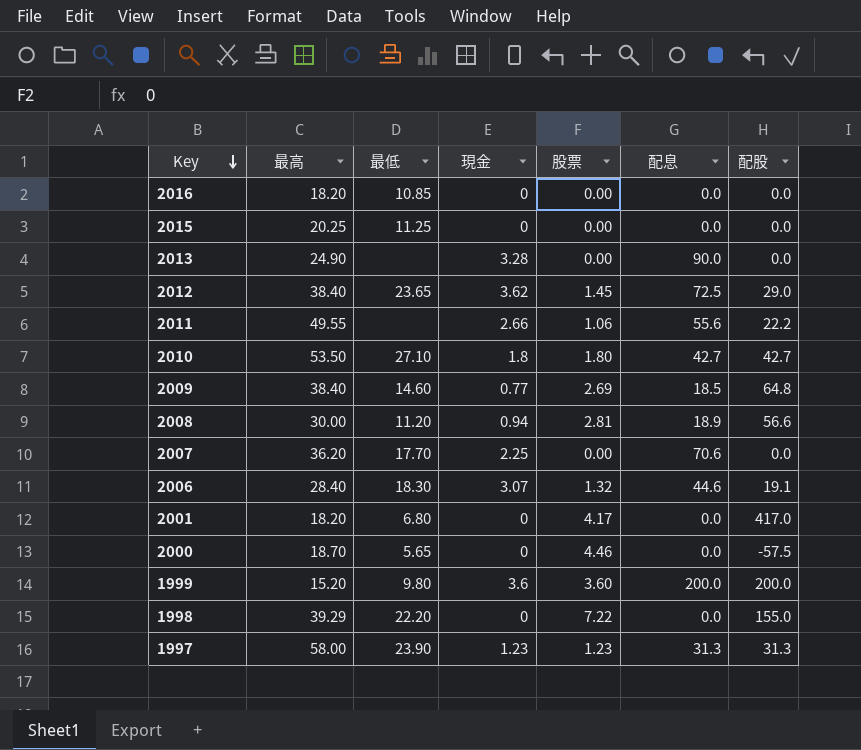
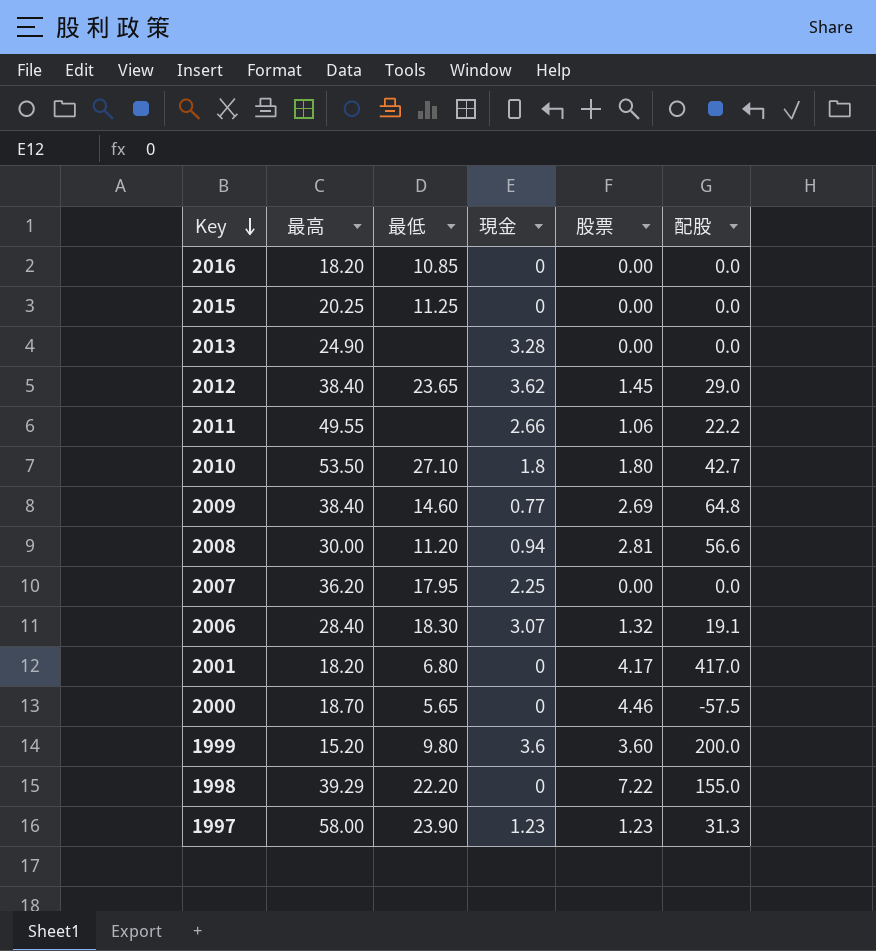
column 配息 | position: 6 -> none
2007 | 最低: 17.70 -> 17.95

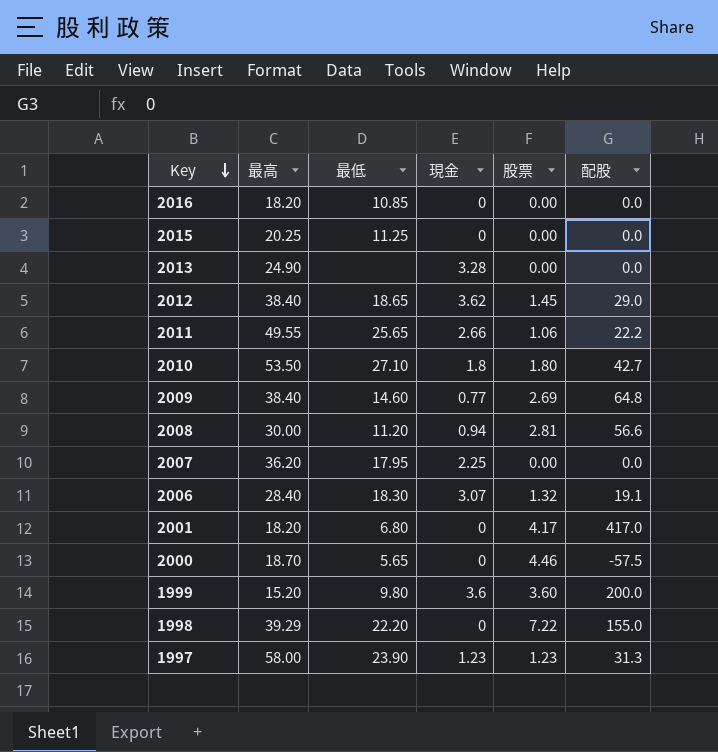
2012 | 最低: 23.65 -> 18.65
2011 | 最低: none -> 25.65

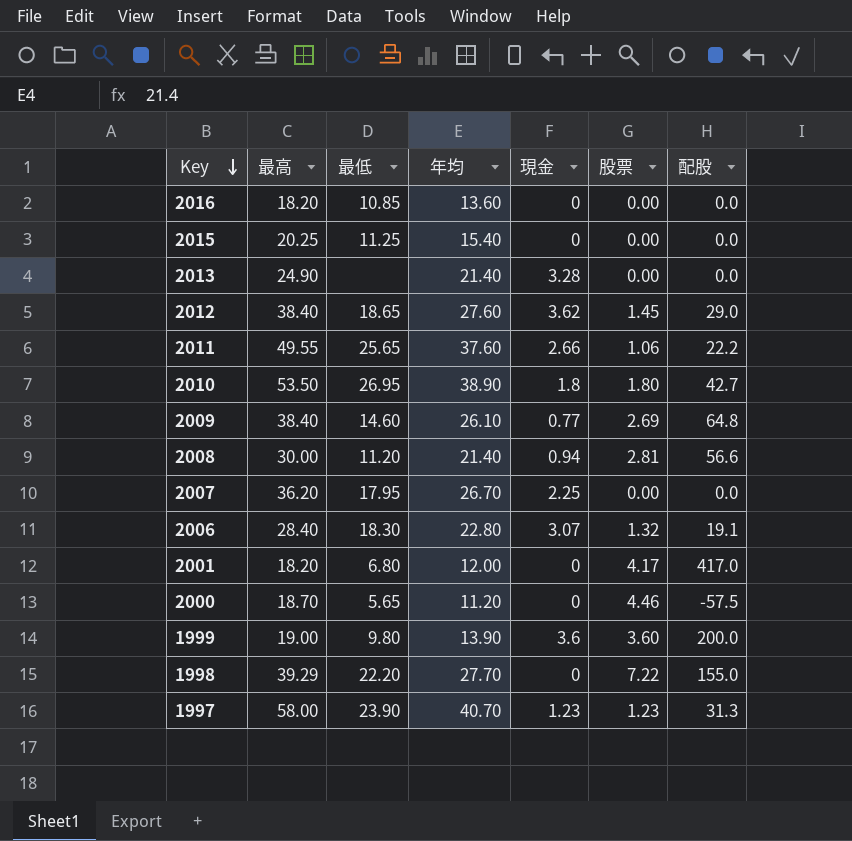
column 年均 | position: none -> 4
2010 | 最低: 27.10 -> 26.95
1999 | 最高: 15.20 -> 19.00

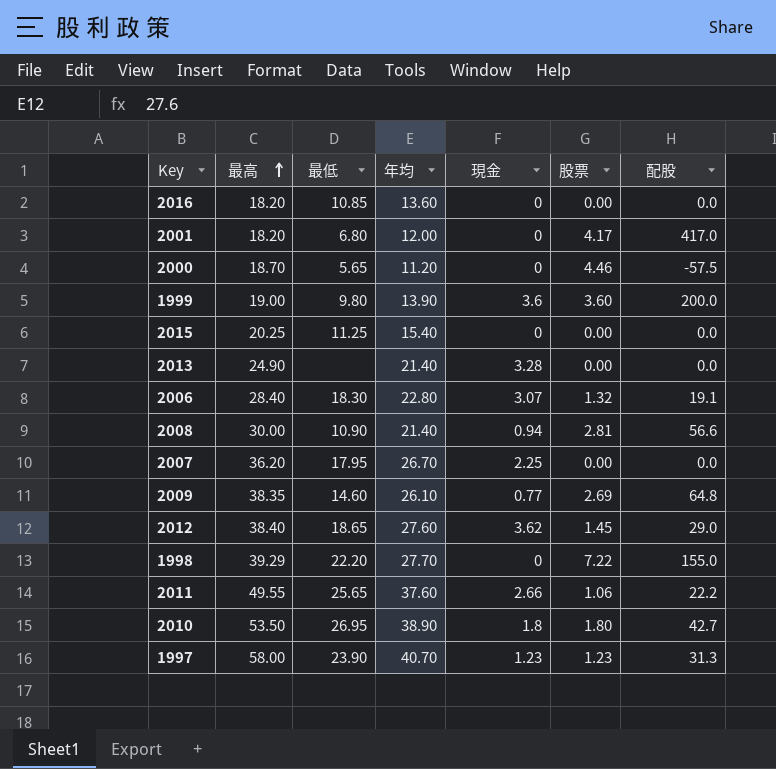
row order: Key descending -> 最高 ascending
2008 | 最低: 11.20 -> 10.90
2009 | 最高: 38.40 -> 38.35

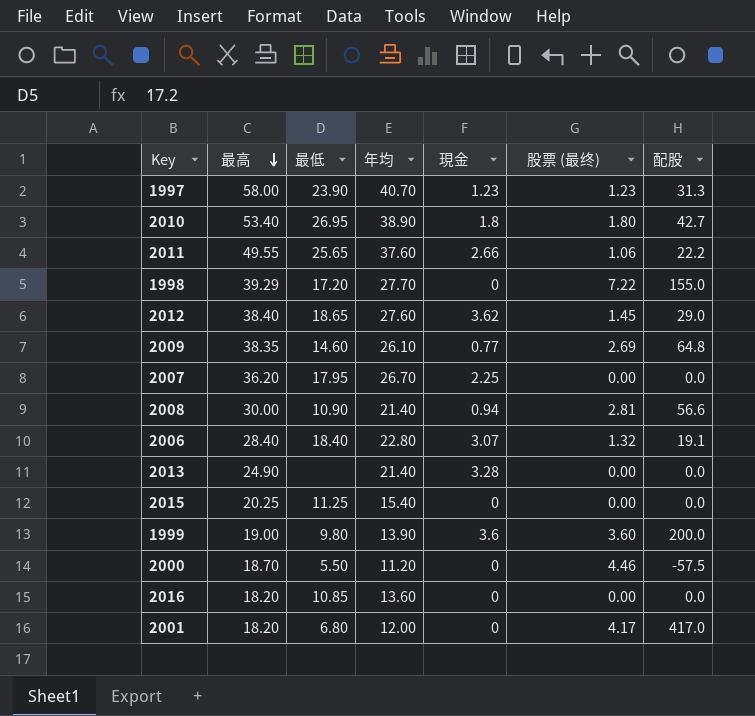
row order: 最高 ascending -> 最高 descending
column name: 股票 -> 股票 (最终)
2010 | 最高: 53.50 -> 53.40
1998 | 最低: 22.20 -> 17.20
2006 | 最低: 18.30 -> 18.40
2000 | 最低: 5.65 -> 5.50

